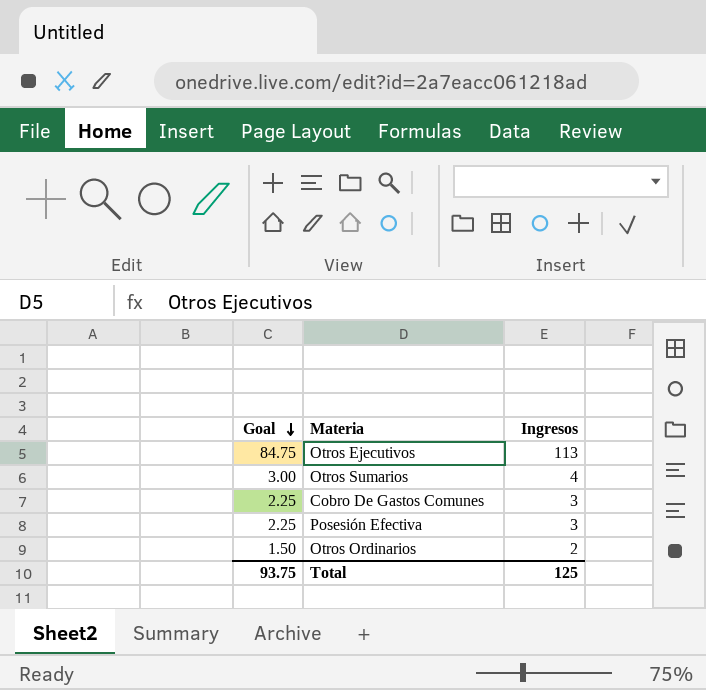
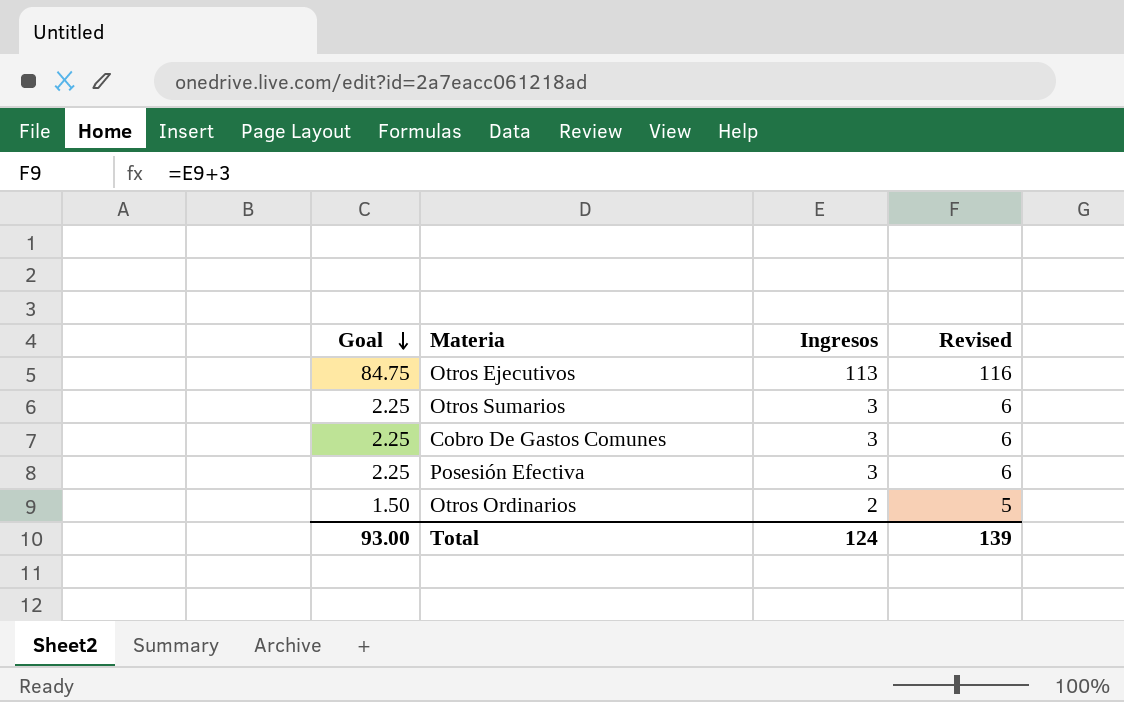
column Revised | formula: none -> [Ingresos] + 3
Otros Sumarios | Goal: 3.00 -> 2.25
Otros Sumarios | Ingresos: 4 -> 3
Total | Goal: 93.75 -> 93.00
Total | Ingresos: 125 -> 124

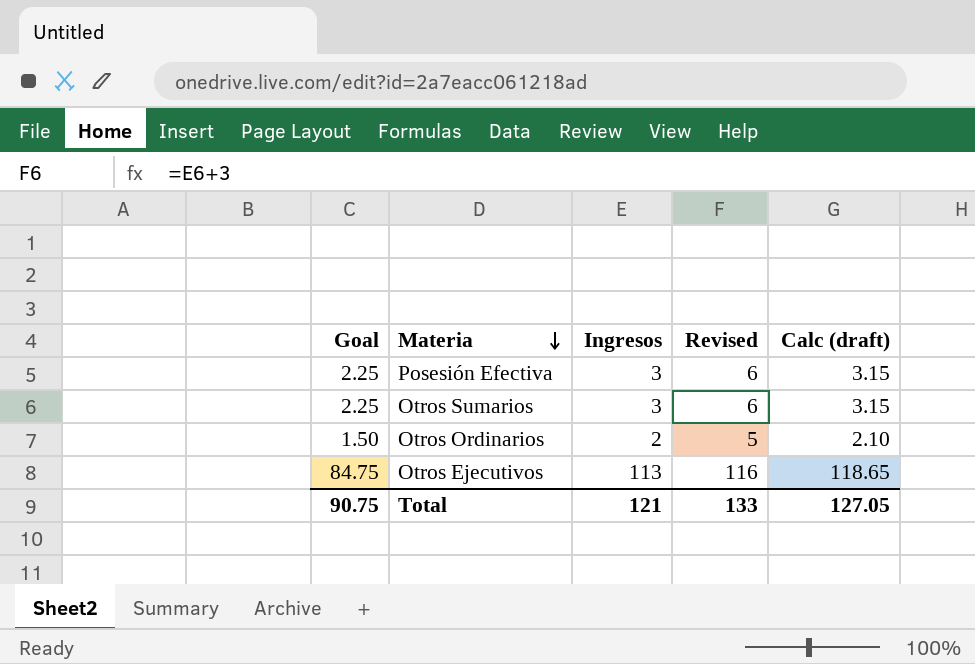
row order: Goal descending -> Materia descending
column Calc (draft) | formula: none -> [Ingresos] * 1.05
row Cobro De Gastos Comunes: 2.25 | 3 | 6 -> none
Total | Goal: 93.00 -> 90.75
Total | Ingresos: 124 -> 121
Total | Revised: 139 -> 133

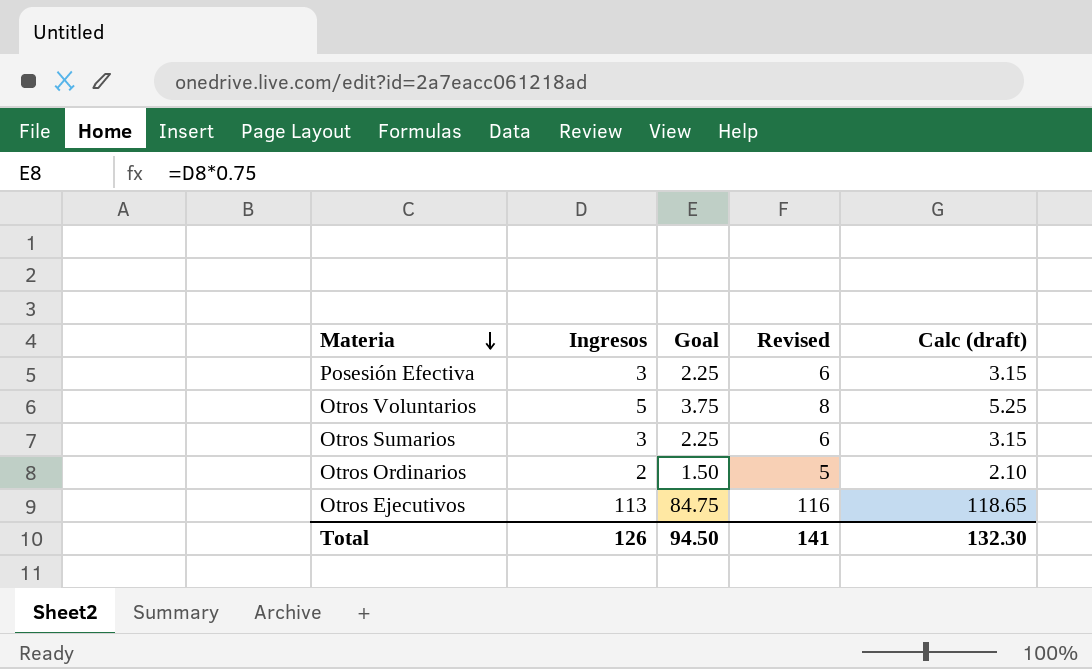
column Goal | position: 1 -> 3
row Otros Voluntarios: none -> 5 | 3.75 | 8 | 5.25
Total | Ingresos: 121 -> 126
Total | Goal: 90.75 -> 94.50
Total | Revised: 133 -> 141
Total | Calc (draft): 127.05 -> 132.30

